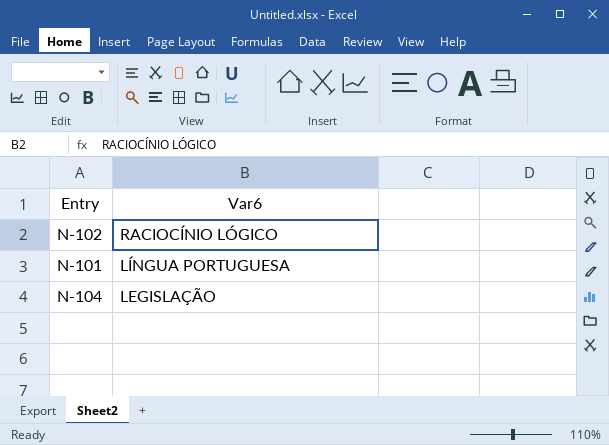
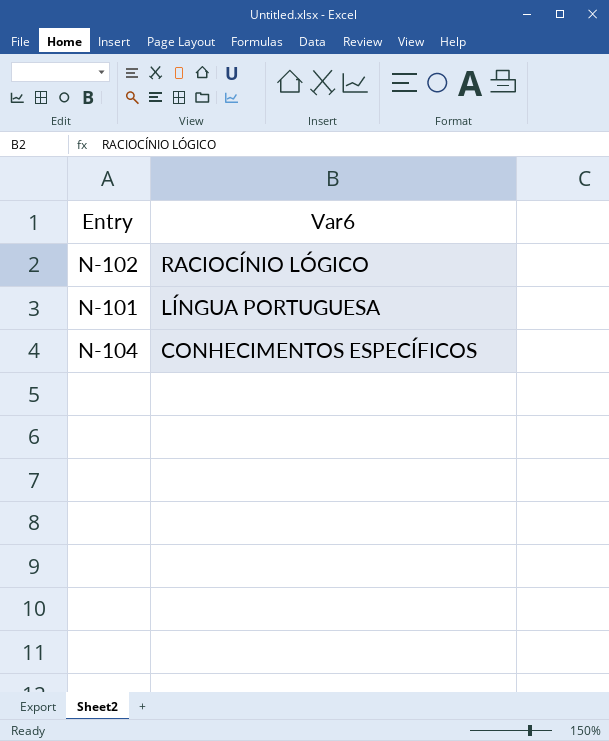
N-104 | Var6: LEGISLAÇÃO -> CONHECIMENTOS ESPECÍFICOS

